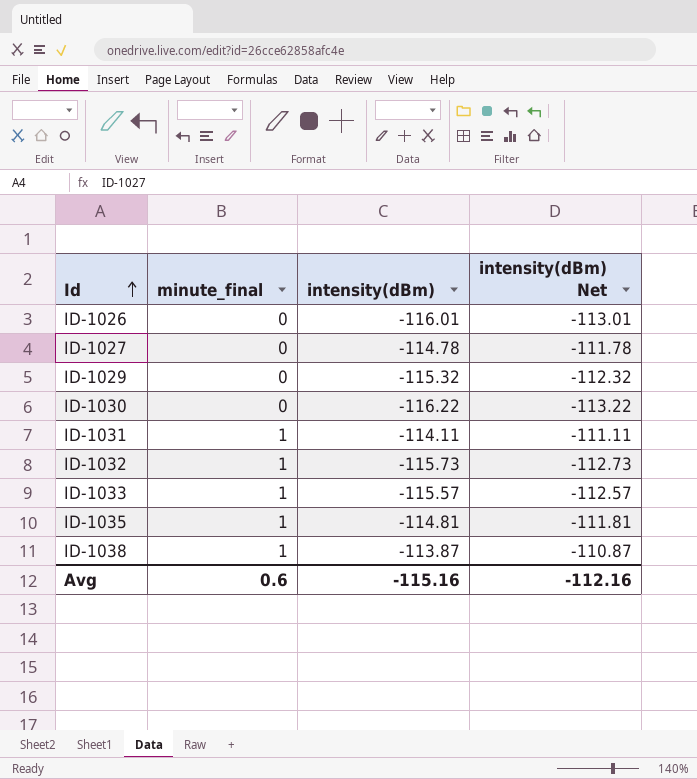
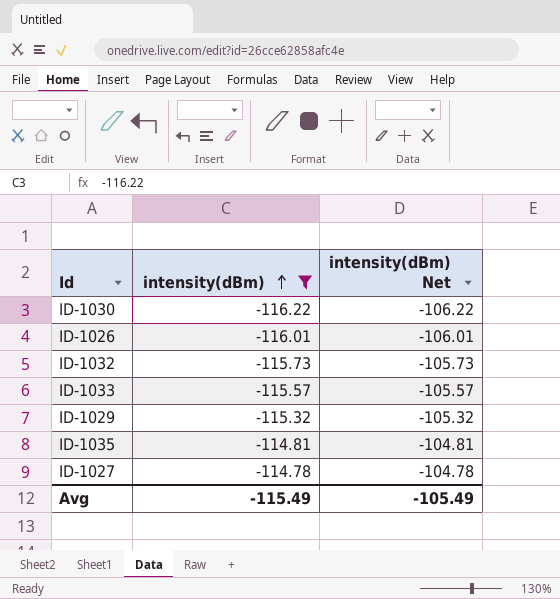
filter: none -> intensity(dBm) <= -114.78
row order: Id ascending -> intensity(dBm) ascending
column minute_final | position: 2 -> none
column intensity(dBm) Net | formula: [intensity(dBm)] + 3 -> [intensity(dBm)] + 10
Avg | intensity(dBm): -115.16 -> -115.49
Avg | intensity(dBm) Net: -112.16 -> -105.49

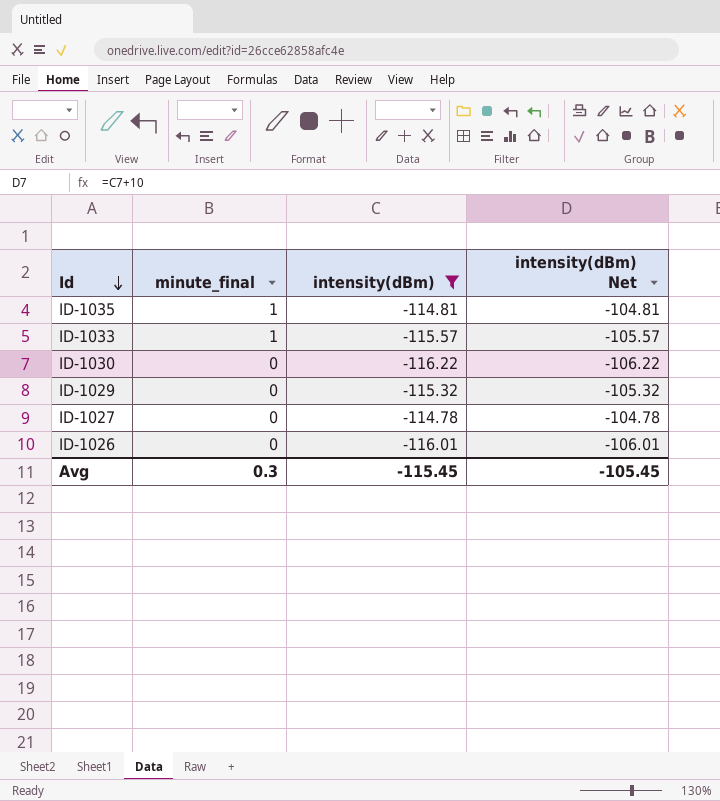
row order: intensity(dBm) ascending -> Id descending
column minute_final | position: none -> 2
row ID-1032: -115.73 | -105.73 -> none
Avg | intensity(dBm): -115.49 -> -115.45
Avg | intensity(dBm) Net: -105.49 -> -105.45

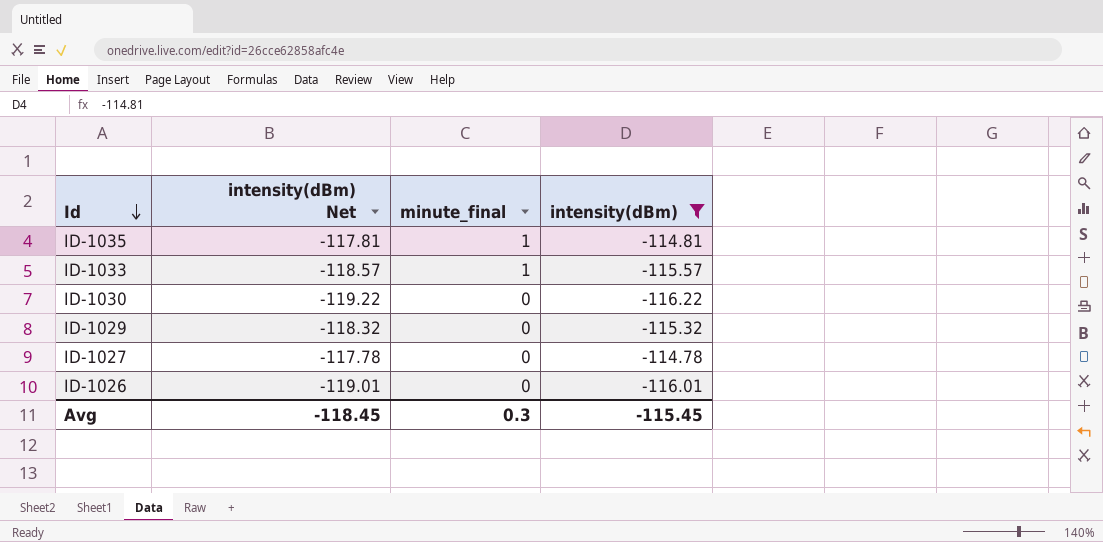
column intensity(dBm) Net | formula: [intensity(dBm)] + 10 -> [intensity(dBm)] - 3
column intensity(dBm) Net | position: 4 -> 2
Avg | intensity(dBm) Net: -105.45 -> -118.45

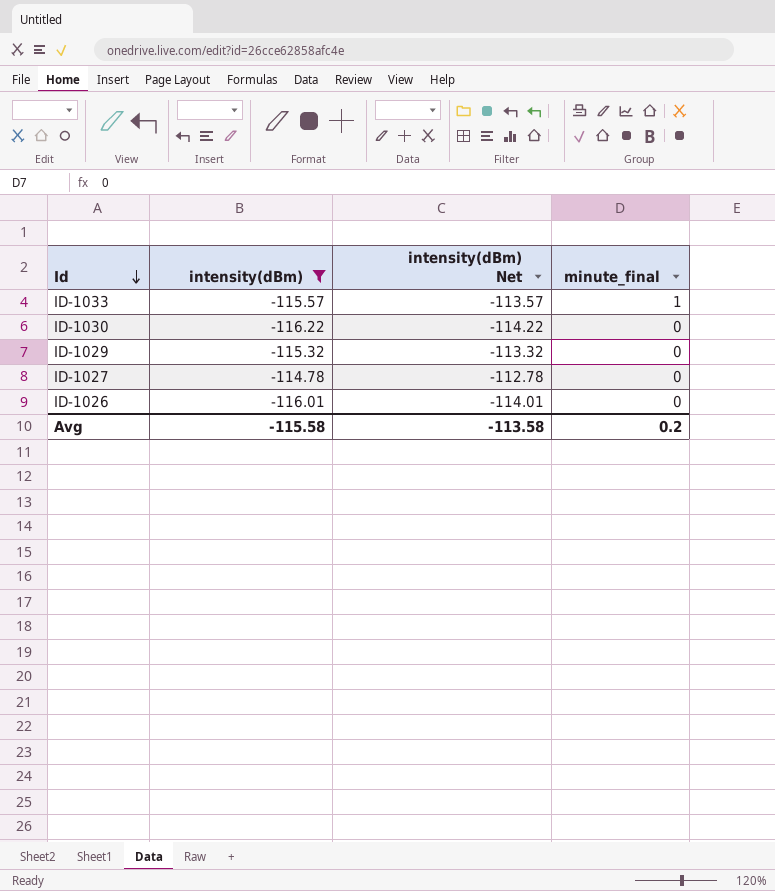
column intensity(dBm) | position: 4 -> 2
column intensity(dBm) Net | formula: [intensity(dBm)] - 3 -> [intensity(dBm)] + 2
row ID-1035: -117.81 | 1 | -114.81 -> none
Avg | intensity(dBm): -115.45 -> -115.58
Avg | intensity(dBm) Net: -118.45 -> -113.58
Avg | minute_final: 0.3 -> 0.2

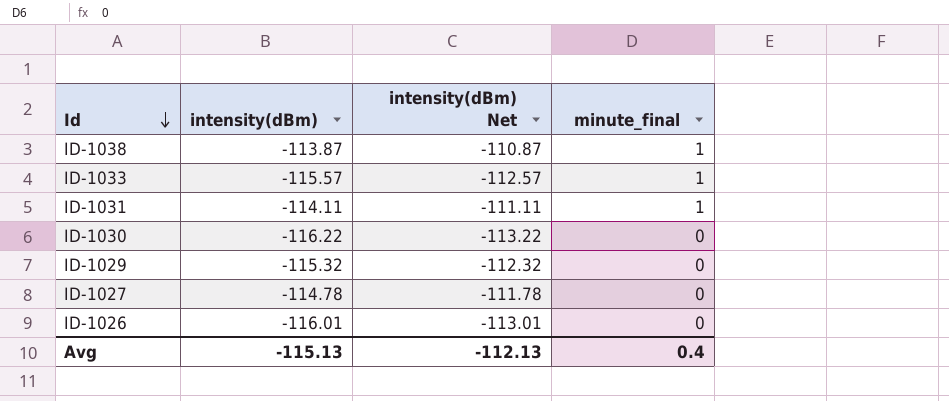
filter: intensity(dBm) <= -114.78 -> none
column intensity(dBm) Net | formula: [intensity(dBm)] + 2 -> [intensity(dBm)] + 3
Avg | intensity(dBm): -115.58 -> -115.13
Avg | intensity(dBm) Net: -113.58 -> -112.13
Avg | minute_final: 0.2 -> 0.4

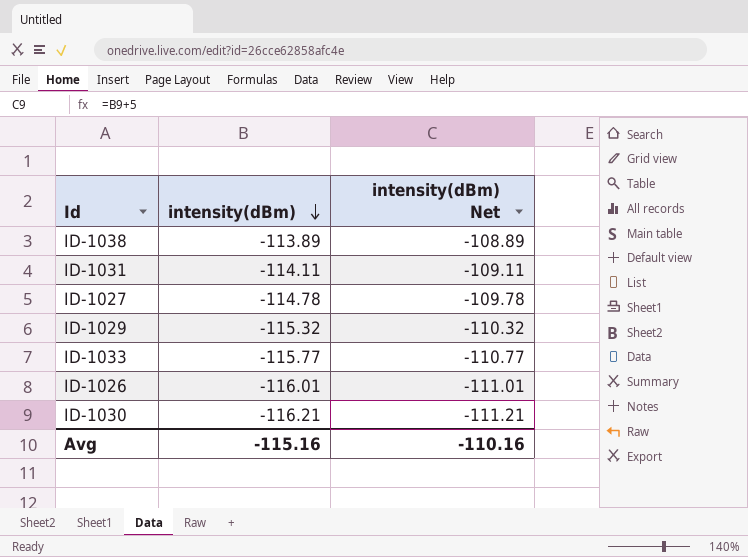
row order: Id descending -> intensity(dBm) descending
column minute_final | position: 4 -> none
column intensity(dBm) Net | formula: [intensity(dBm)] + 3 -> [intensity(dBm)] + 5
ID-1038 | intensity(dBm): -113.87 -> -113.89
ID-1033 | intensity(dBm): -115.57 -> -115.77
ID-1030 | intensity(dBm): -116.22 -> -116.21
Avg | intensity(dBm): -115.13 -> -115.16
Avg | intensity(dBm) Net: -112.13 -> -110.16

